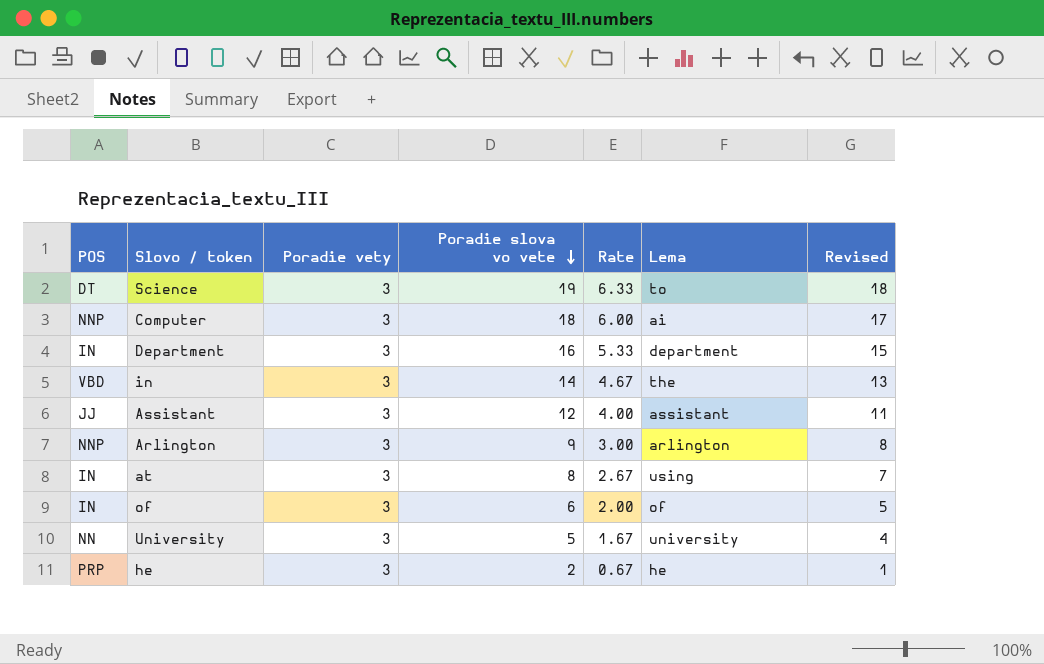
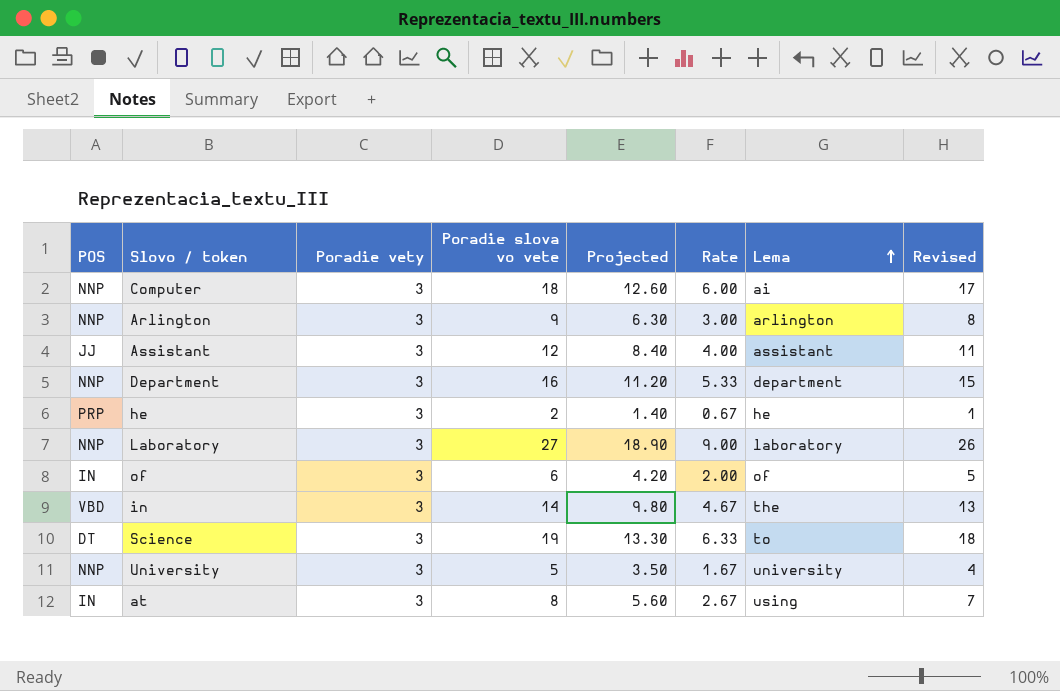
row order: Poradie slova vo vete descending -> Lema ascending
column Projected | formula: none -> [Poradie slova vo vete] * 0.7
Department | POS: IN -> NNP
row Laboratory: none -> NNP | 3 | 27 | 18.90 | 9.00 | laboratory | 26
University | POS: NN -> NNP

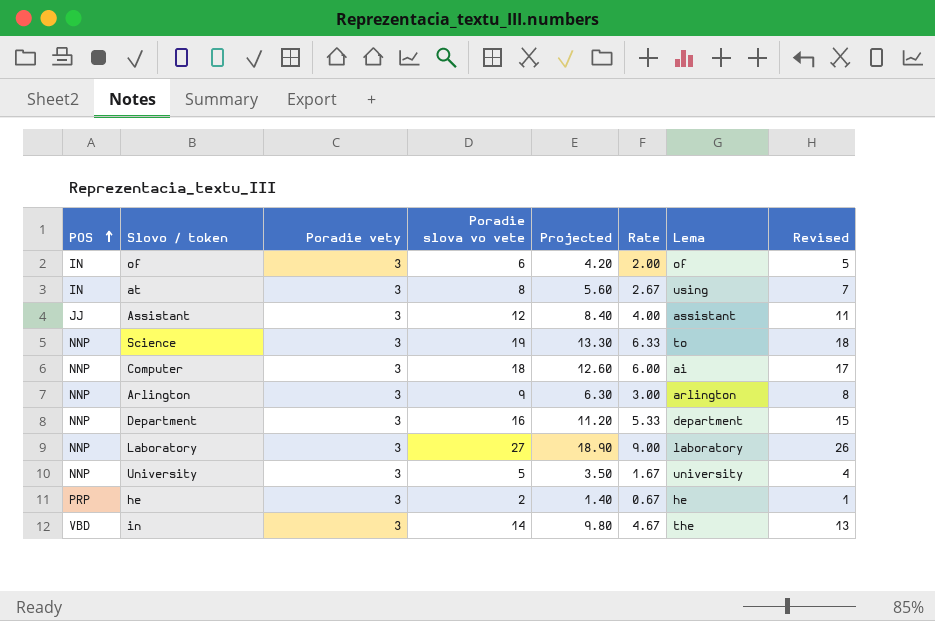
row order: Lema ascending -> POS ascending
Science | POS: DT -> NNP

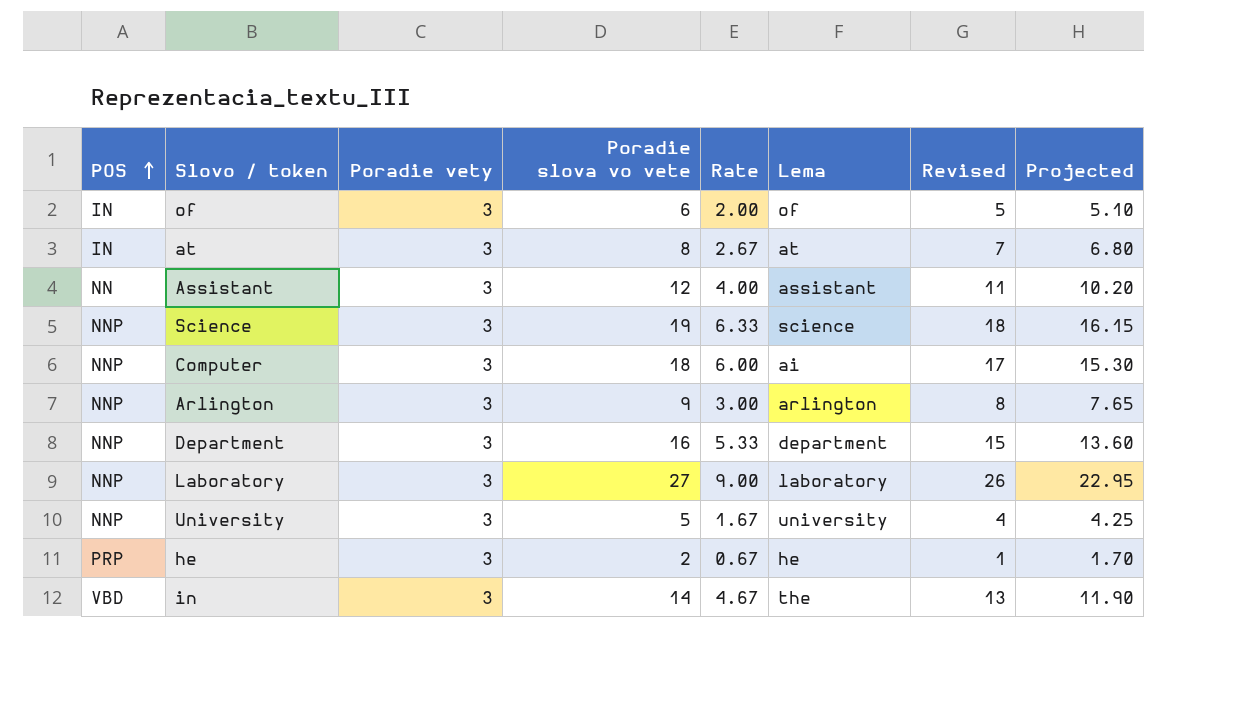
column Projected | formula: [Poradie slova vo vete] * 0.7 -> [Poradie slova vo vete] * 0.85
column Projected | position: 5 -> 8
at | Lema: using -> at
Assistant | POS: JJ -> NN
Science | Lema: to -> science

